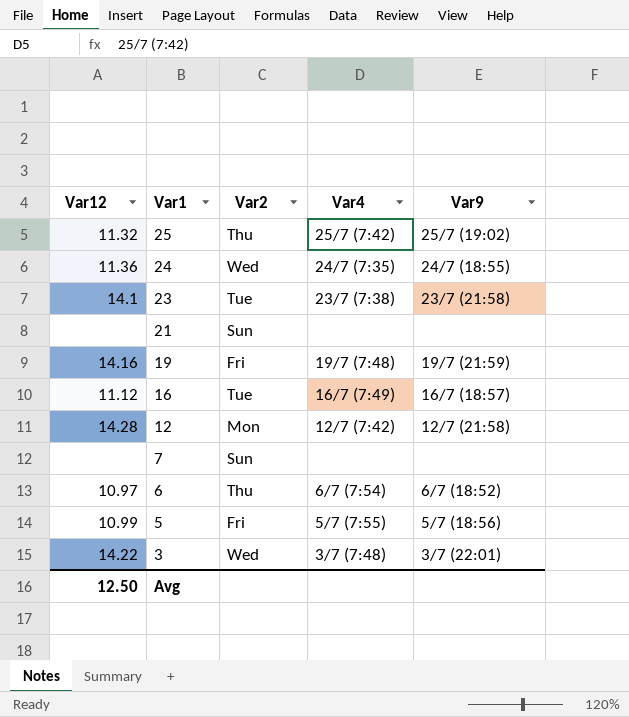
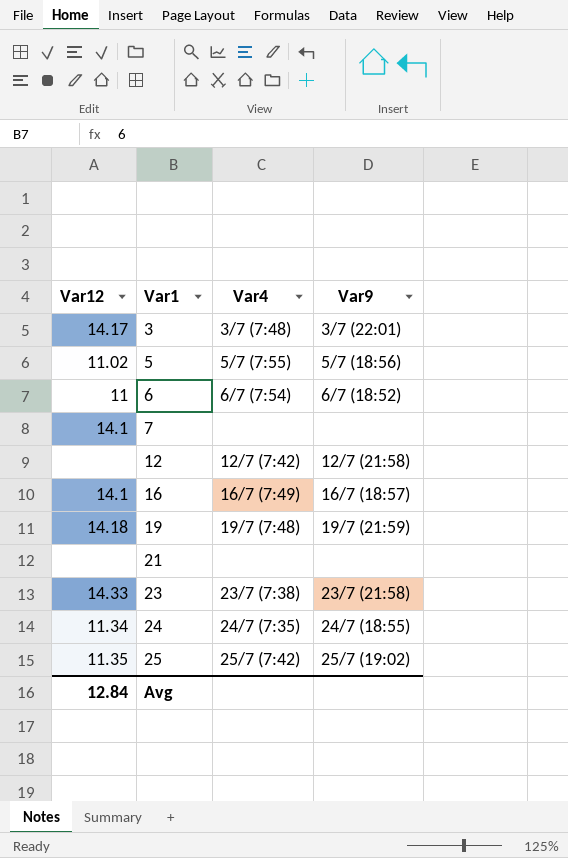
row order: Var1 descending -> Var1 ascending
column Var2 | position: 3 -> none
3 | Var12: 14.22 -> 14.17
5 | Var12: 10.99 -> 11.02
6 | Var12: 10.97 -> 11
7 | Var12: none -> 14.1
12 | Var12: 14.28 -> none
16 | Var12: 11.12 -> 14.1
19 | Var12: 14.16 -> 14.18
23 | Var12: 14.1 -> 14.33
24 | Var12: 11.36 -> 11.34
25 | Var12: 11.32 -> 11.35
Avg | Var12: 12.50 -> 12.84

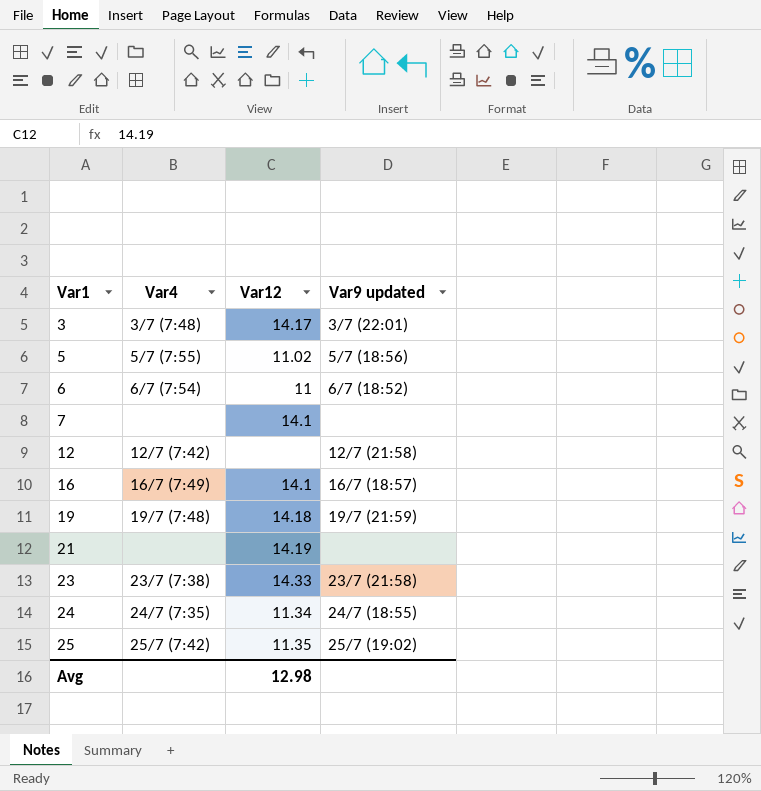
column Var12 | position: 1 -> 3
column name: Var9 -> Var9 updated
21 | Var12: none -> 14.19
Avg | Var12: 12.84 -> 12.98

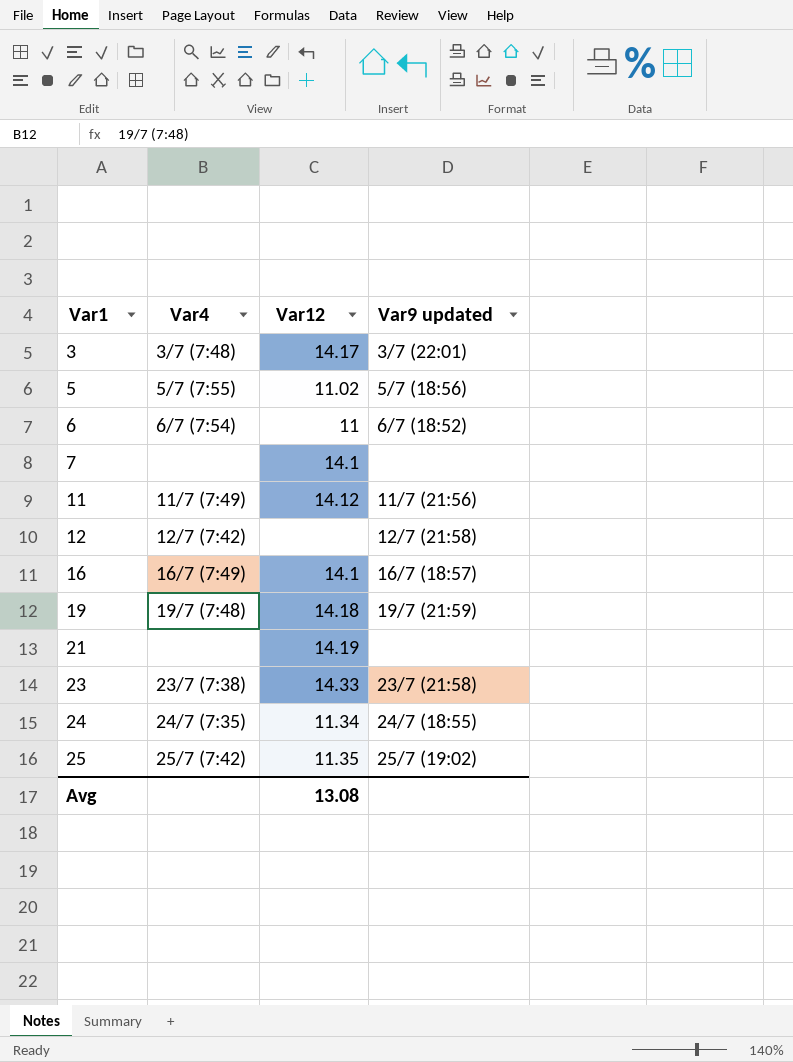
row 11: none -> 11/7 (7:49) | 14.12 | 11/7 (21:56)
Avg | Var12: 12.98 -> 13.08

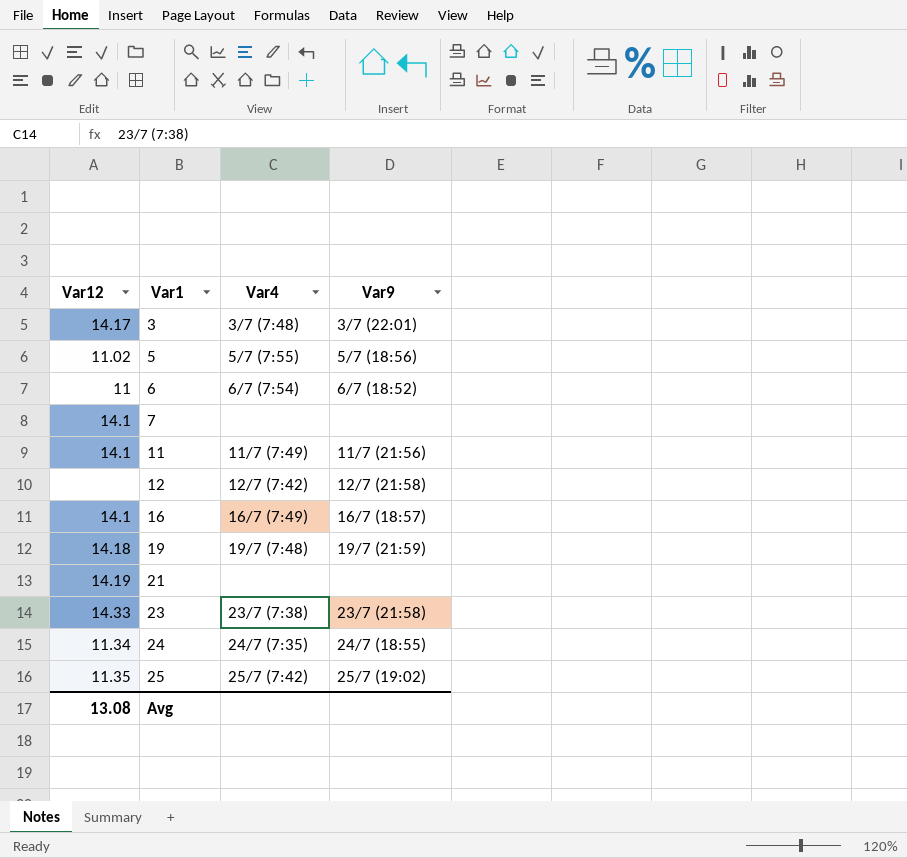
column Var12 | position: 3 -> 1
column name: Var9 updated -> Var9
11 | Var12: 14.12 -> 14.1

